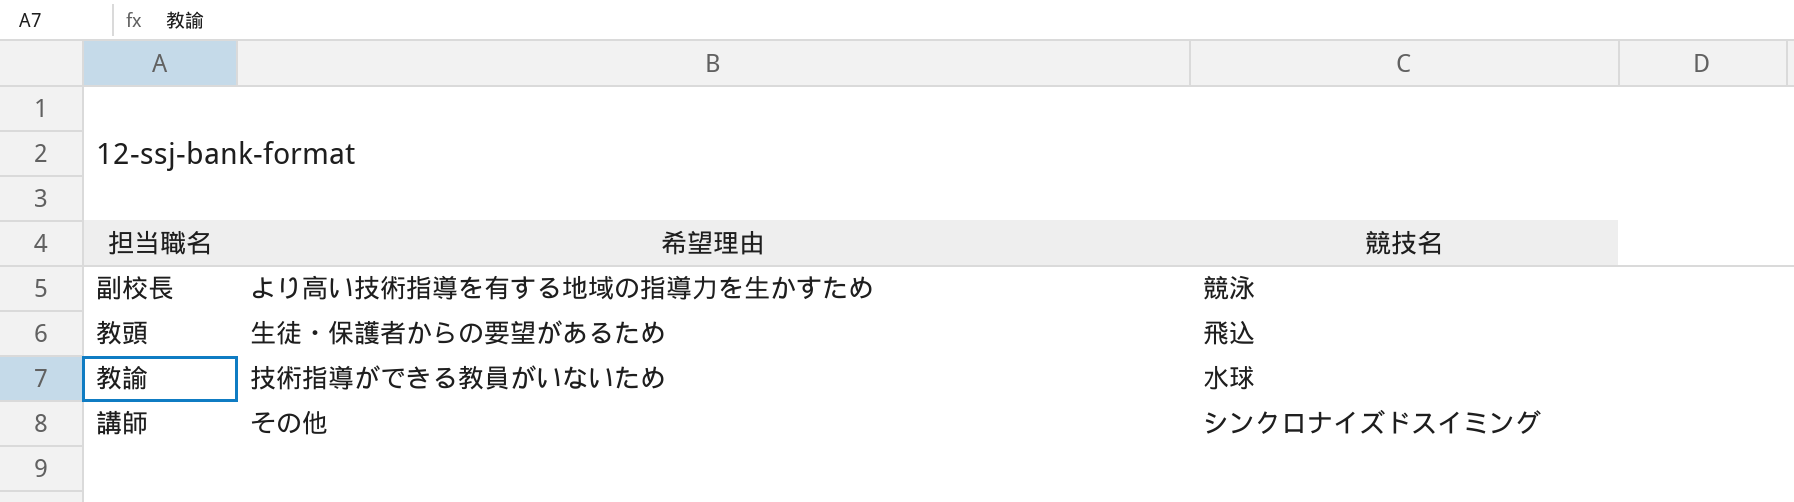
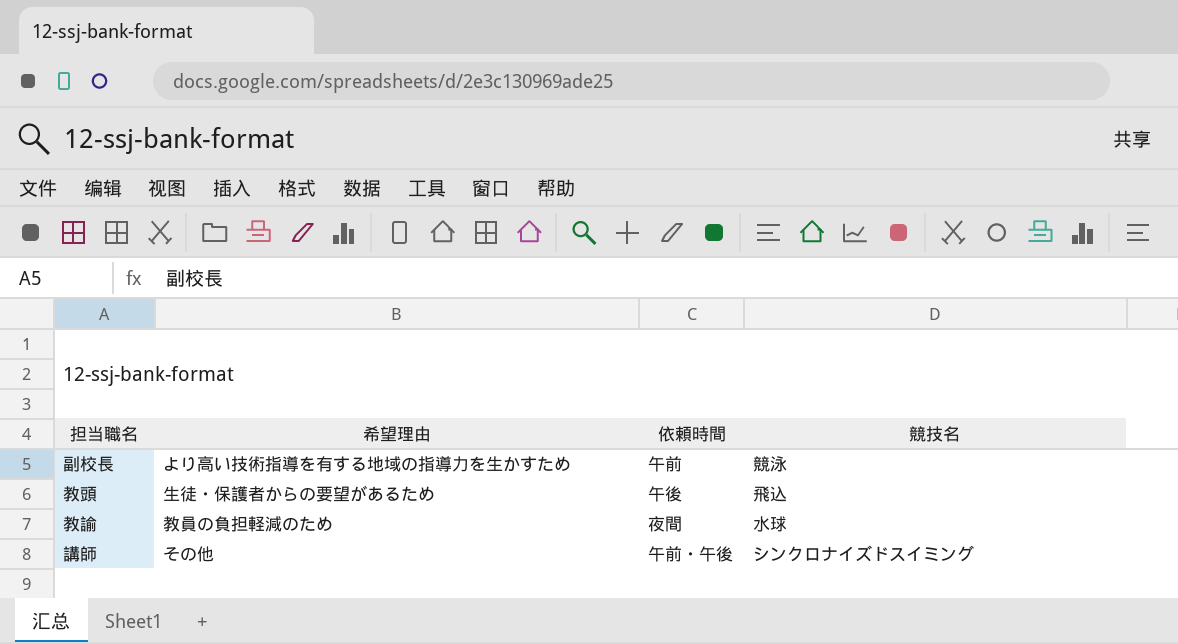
column 依頼時間 | position: none -> 3
教諭 | 希望理由: 技術指導ができる教員がいないため -> 教員の負担軽減のため

